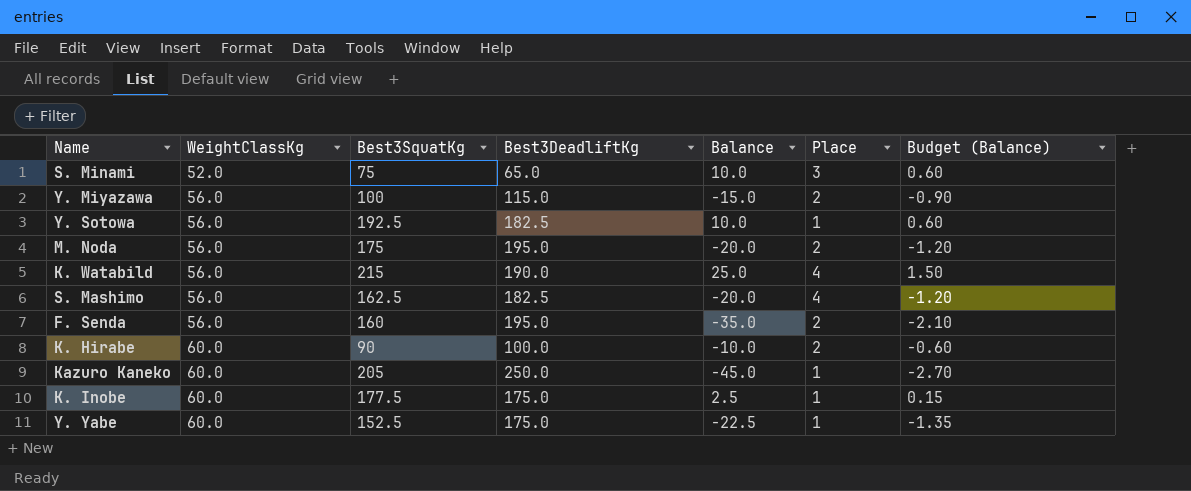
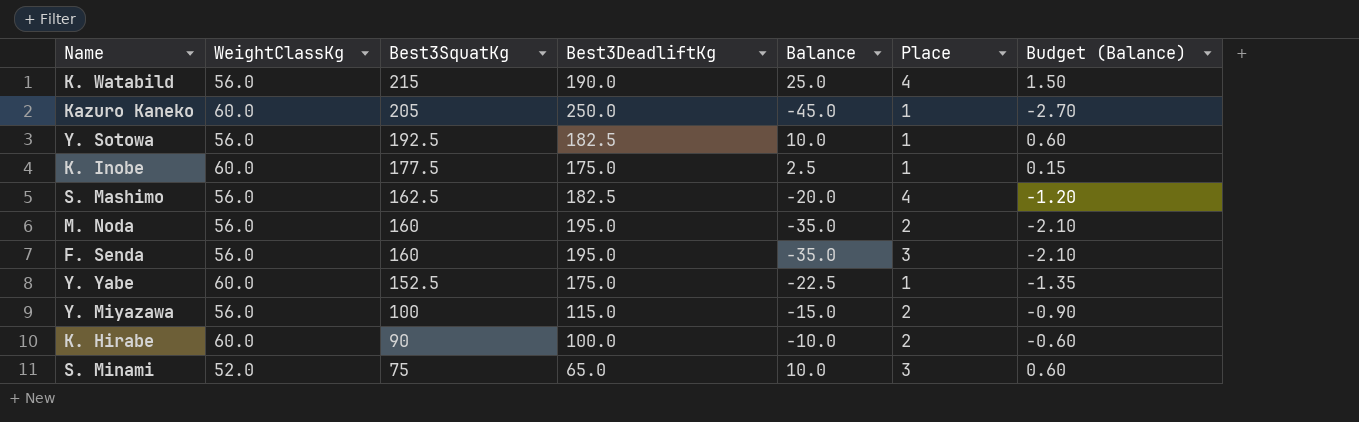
row order: WeightClassKg ascending -> Best3SquatKg descending
M. Noda | Best3SquatKg: 175 -> 160
M. Noda | Balance: -20.0 -> -35.0
M. Noda | Budget (Balance): -1.20 -> -2.10
F. Senda | Place: 2 -> 3

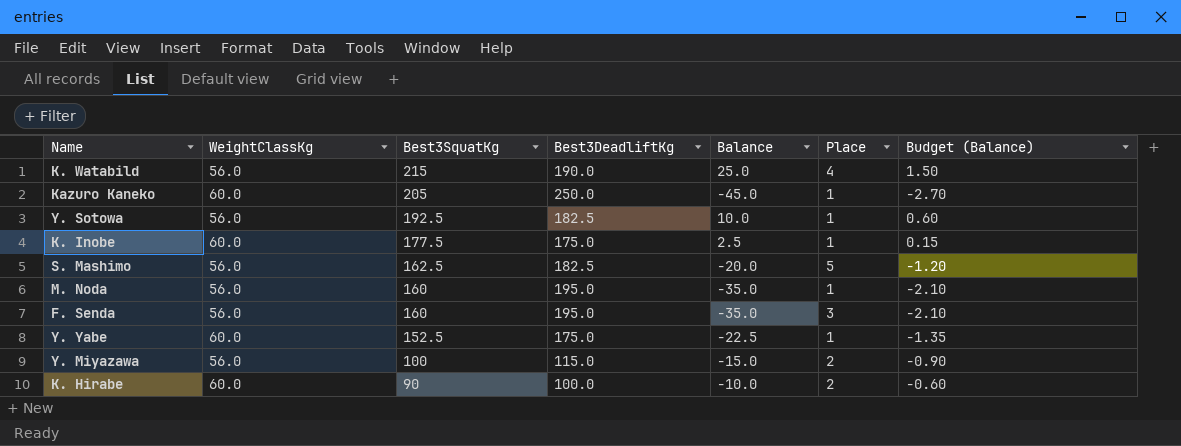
row S. Minami: 52.0 | 75 | 65.0 | 10.0 | 3 | 0.60 -> none
S. Mashimo | Place: 4 -> 5
M. Noda | Place: 2 -> 1

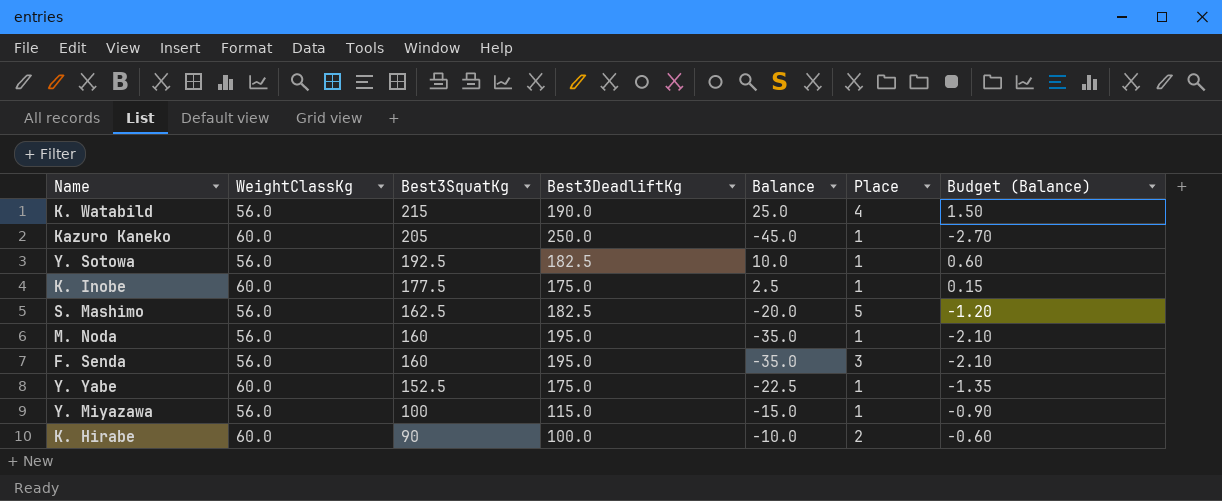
Y. Miyazawa | Place: 2 -> 1

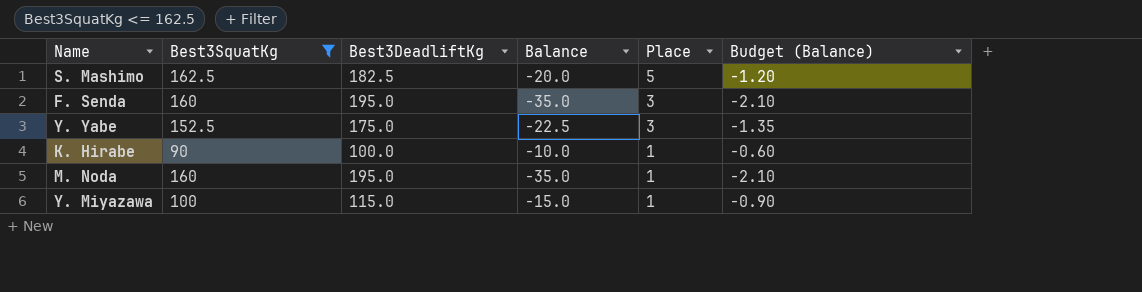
filter: none -> Best3SquatKg <= 162.5
row order: Best3SquatKg descending -> Place descending
column WeightClassKg | position: 2 -> none
Y. Yabe | Place: 1 -> 3
K. Hirabe | Place: 2 -> 1

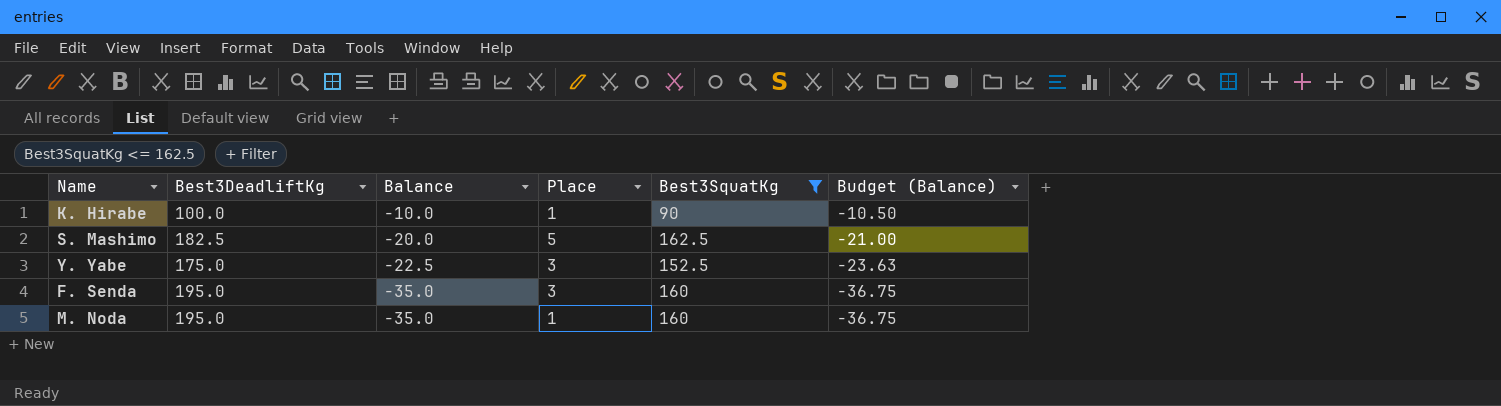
row order: Place descending -> Balance descending
column Best3SquatKg | position: 2 -> 5
column Budget (Balance) | formula: [Balance] * 0.06 -> [Balance] * 1.05
row Y. Miyazawa: 100 | 115.0 | -15.0 | 1 | -0.90 -> none

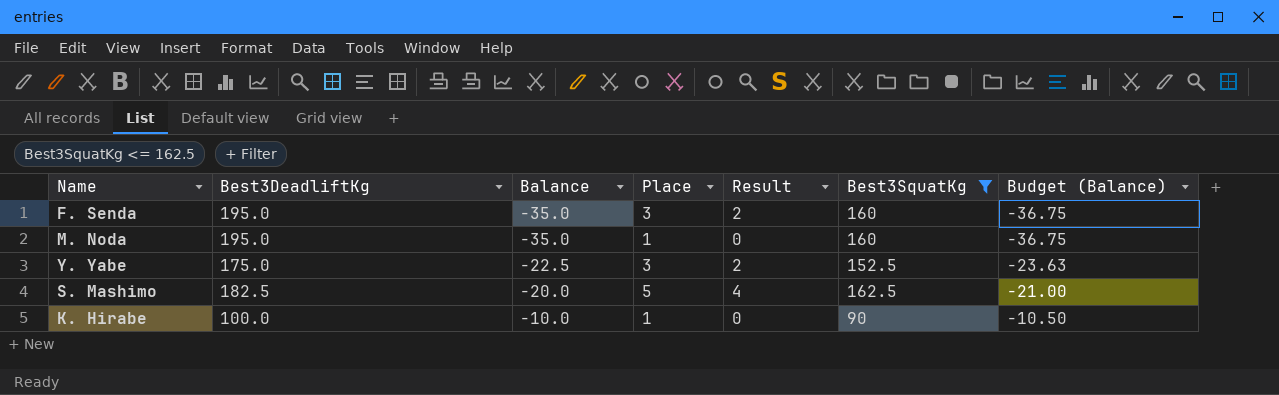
row order: Balance descending -> Balance ascending
column Result | formula: none -> [Place] - 1

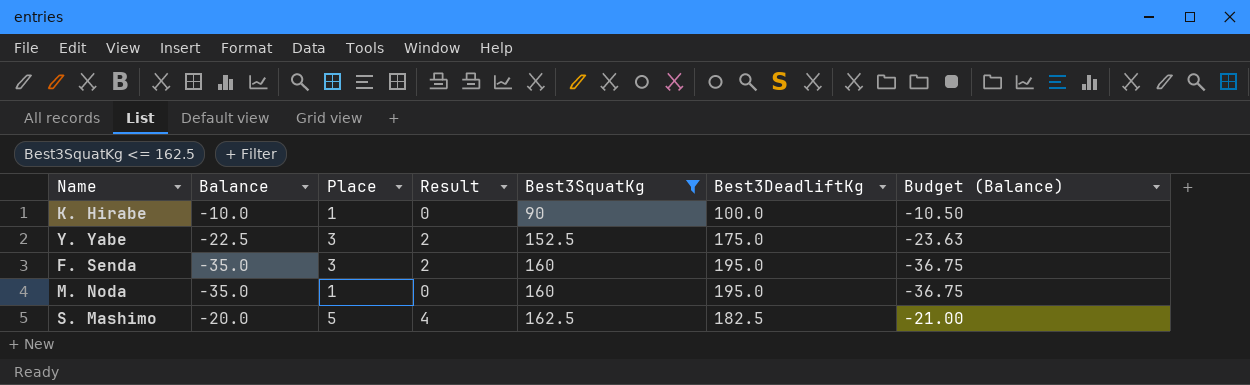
row order: Balance ascending -> Best3SquatKg ascending
column Best3DeadliftKg | position: 2 -> 6

